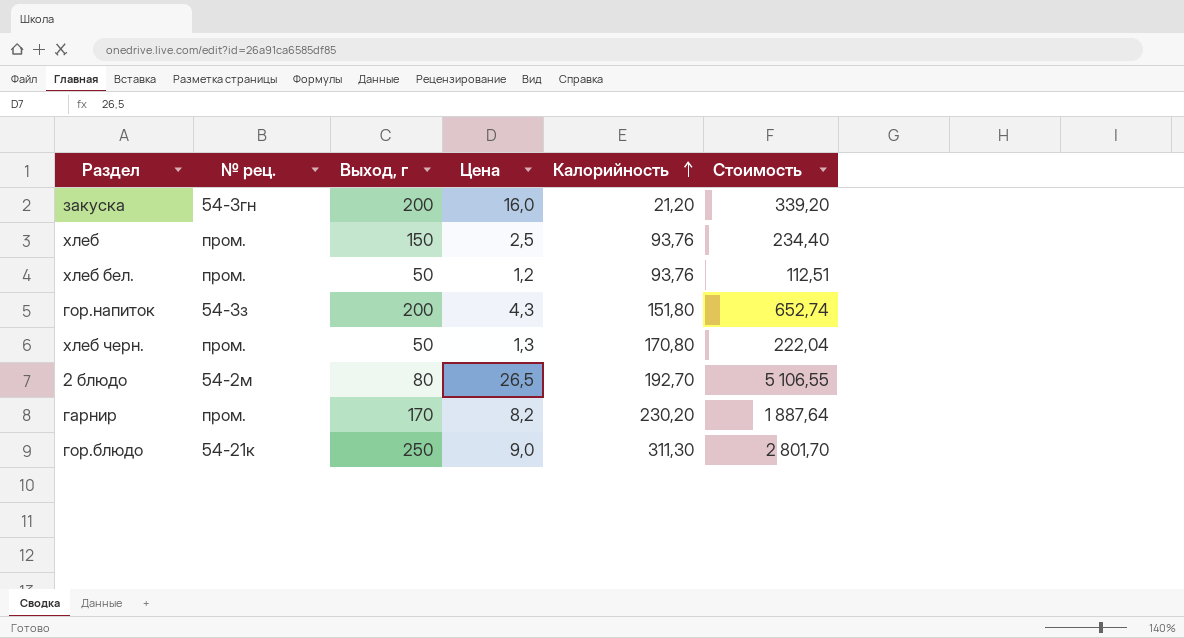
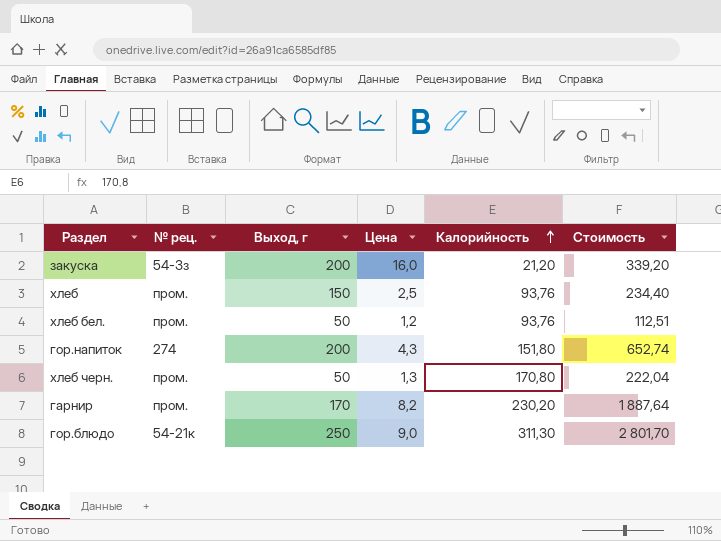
row 2 блюдо: 54-2м | 80 | 26,5 | 192,70 | 5 106,55 -> none
закуска | № рец.: 54-3гн -> 54-3з
гор.напиток | № рец.: 54-3з -> 274

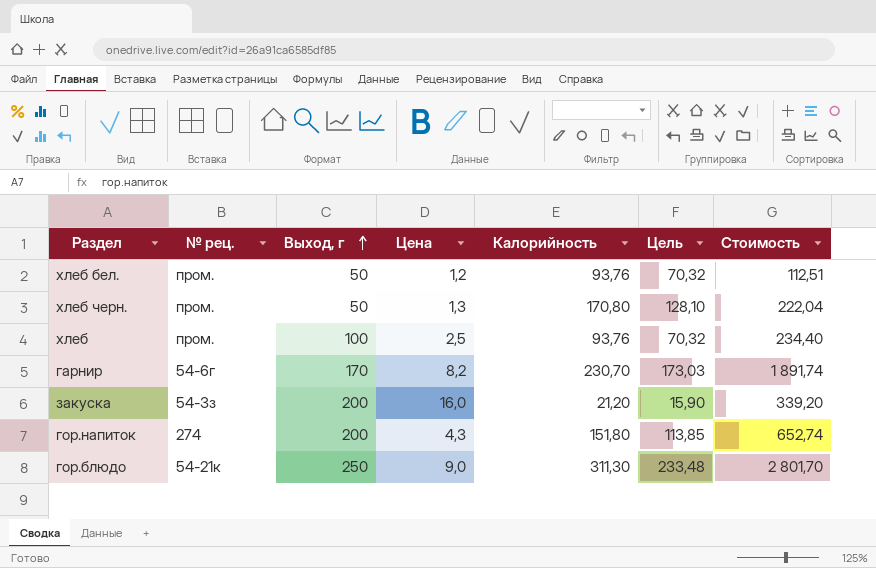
row order: Калорийность ascending -> Выход, г ascending
column Цель | formula: none -> [Калорийность] * 0,75
хлеб | Выход, г: 150 -> 100
гарнир | № рец.: пром. -> 54-6г
гарнир | Калорийность: 230,20 -> 230,70
гарнир | Стоимость: 1 887,64 -> 1 891,74

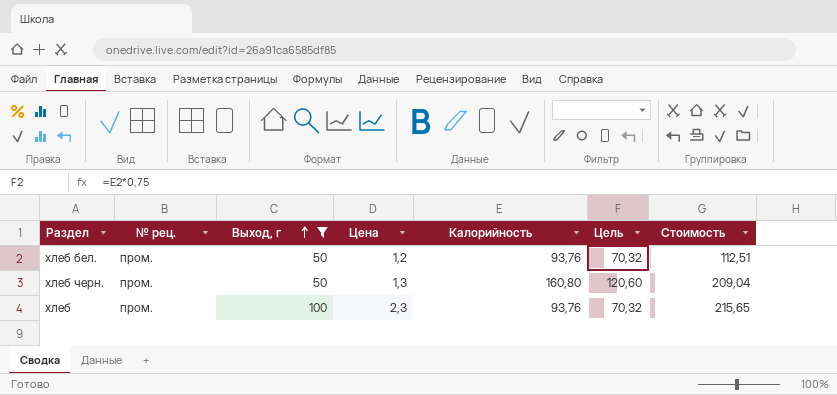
filter: none -> Выход, г <= 100
хлеб черн. | Калорийность: 170,80 -> 160,80
хлеб черн. | Цель: 128,10 -> 120,60
хлеб черн. | Стоимость: 222,04 -> 209,04
хлеб | Цена: 2,5 -> 2,3
хлеб | Стоимость: 234,40 -> 215,65

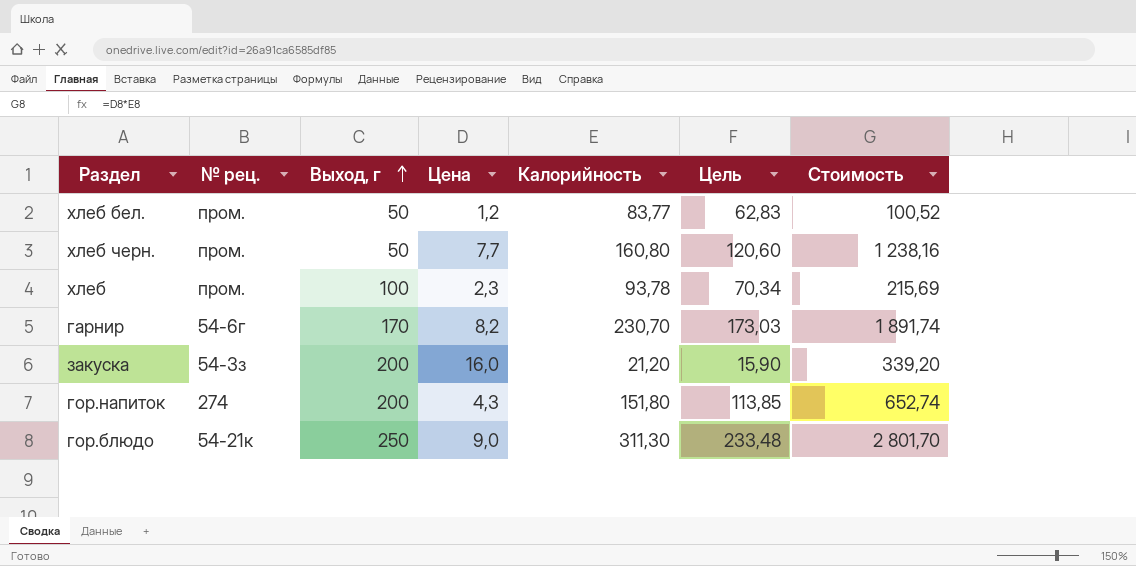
filter: Выход, г <= 100 -> none
хлеб бел. | Калорийность: 93,76 -> 83,77
хлеб бел. | Цель: 70,32 -> 62,83
хлеб бел. | Стоимость: 112,51 -> 100,52
хлеб черн. | Цена: 1,3 -> 7,7
хлеб черн. | Стоимость: 209,04 -> 1 238,16
хлеб | Калорийность: 93,76 -> 93,78
хлеб | Цель: 70,32 -> 70,34
хлеб | Стоимость: 215,65 -> 215,69

